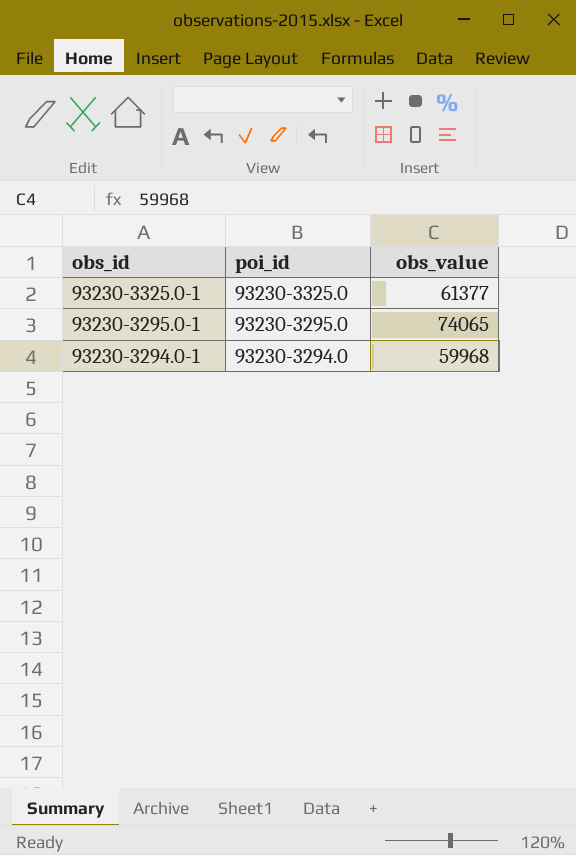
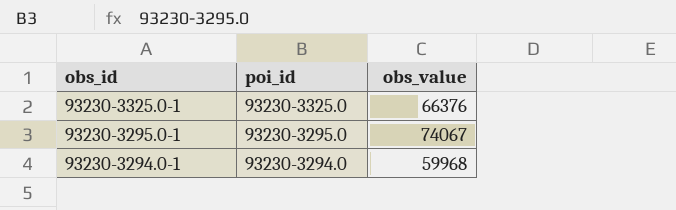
93230-3325.0-1 | obs_value: 61377 -> 66376
93230-3295.0-1 | obs_value: 74065 -> 74067

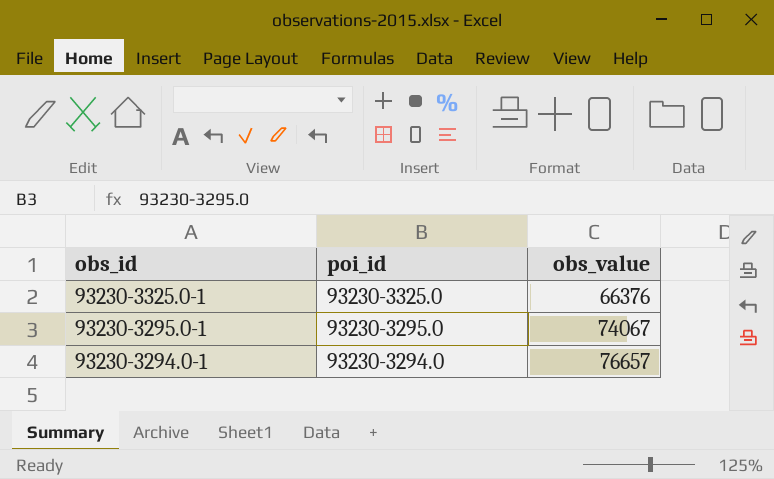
93230-3294.0-1 | obs_value: 59968 -> 76657

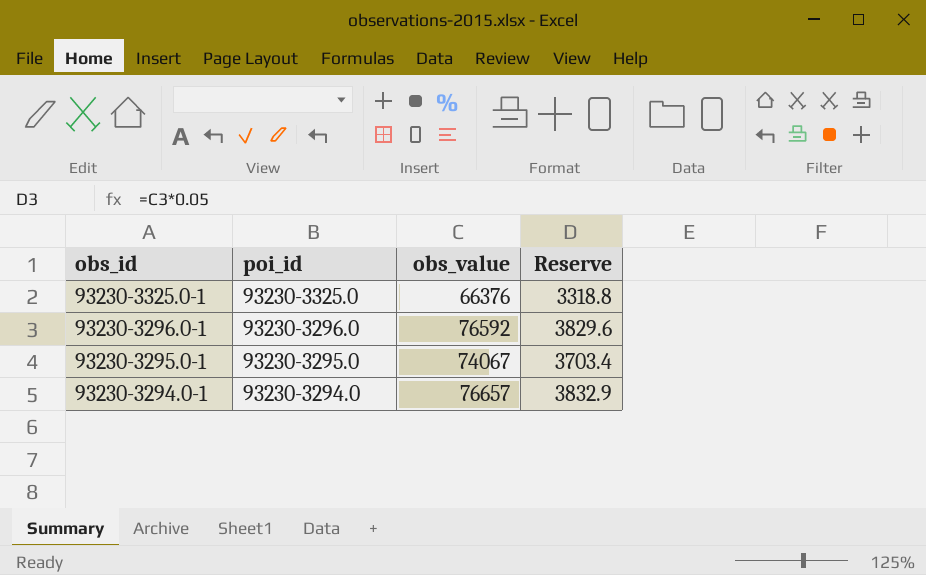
column Reserve | formula: none -> [obs_value] * 0.05
row 93230-3296.0-1: none -> 93230-3296.0 | 76592 | 3829.6

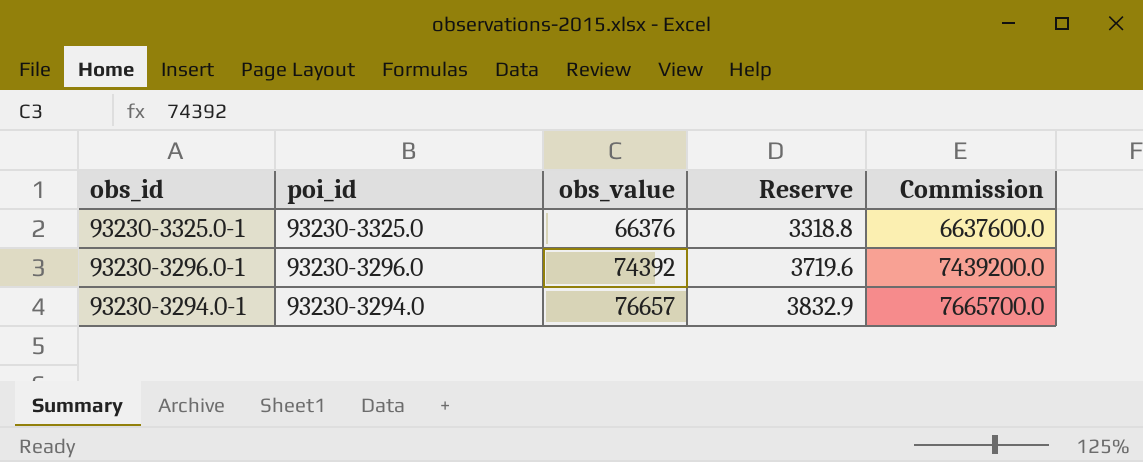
column Commission | formula: none -> [obs_value] * 100
row 93230-3295.0-1: 93230-3295.0 | 74067 | 3703.4 -> none
93230-3296.0-1 | obs_value: 76592 -> 74392
93230-3296.0-1 | Reserve: 3829.6 -> 3719.6

